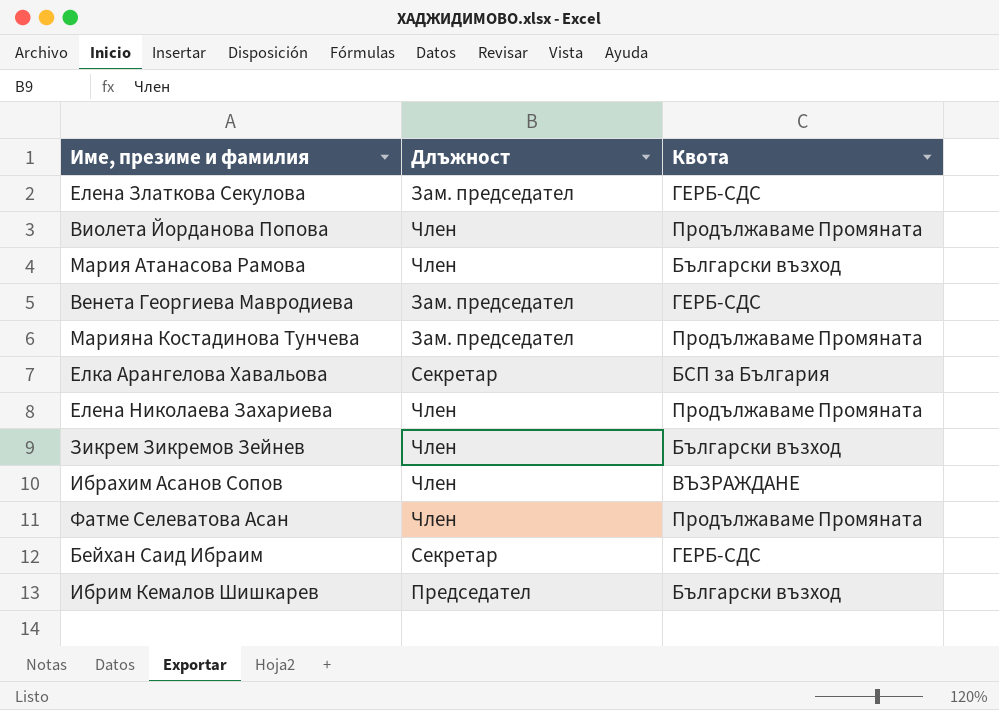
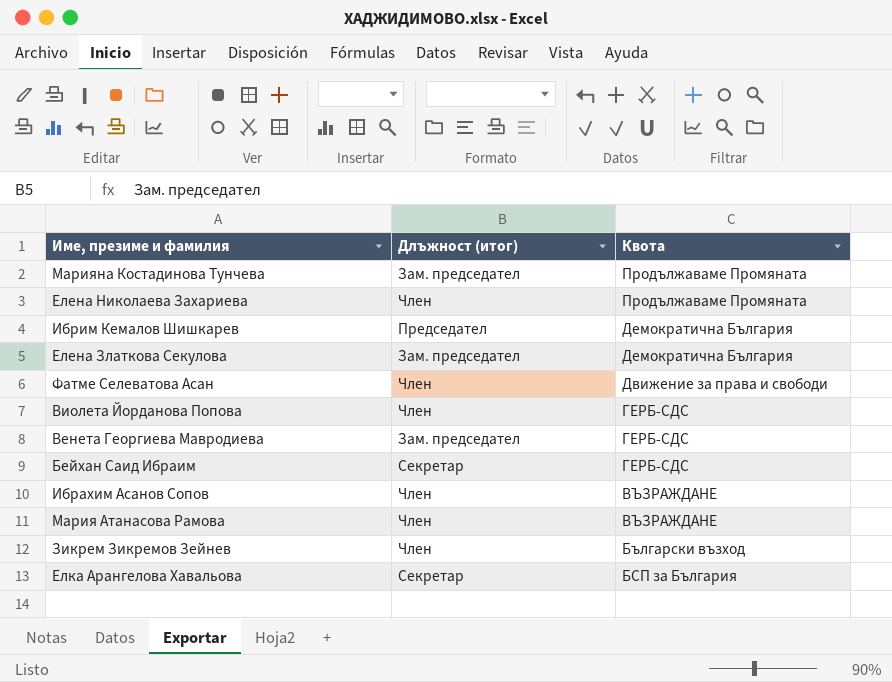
row order: none -> Квота descending
column name: Длъжност -> Длъжност (итог)
Ибрим Кемалов Шишкарев | Квота: Български възход -> Демократична България
Елена Златкова Секулова | Квота: ГЕРБ-СДС -> Демократична България
Фатме Селеватова Асан | Квота: Продължаваме Промяната -> Движение за права и свободи
Виолета Йорданова Попова | Квота: Продължаваме Промяната -> ГЕРБ-СДС
Мария Атанасова Рамова | Квота: Български възход -> ВЪЗРАЖДАНЕ

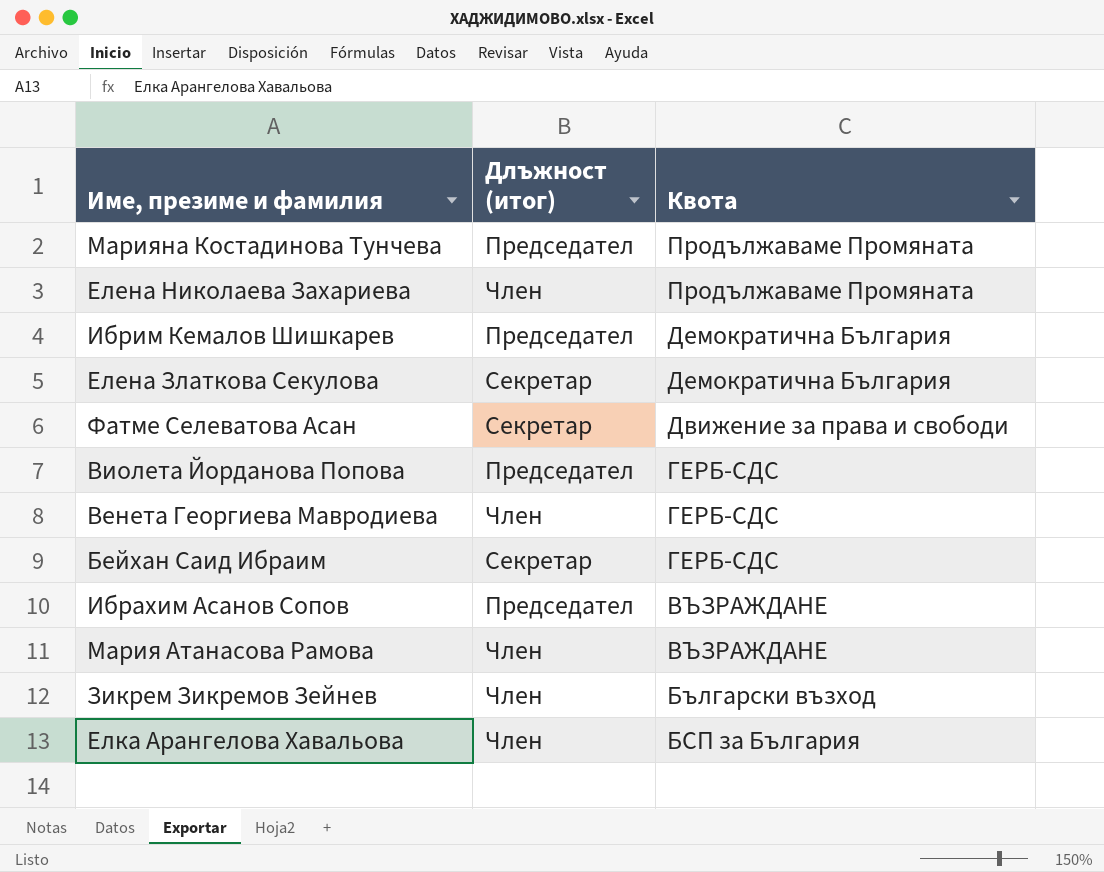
Марияна Костадинова Тунчева | Длъжност (итог): Зам. председател -> Председател
Елена Златкова Секулова | Длъжност (итог): Зам. председател -> Секретар
Фатме Селеватова Асан | Длъжност (итог): Член -> Секретар
Виолета Йорданова Попова | Длъжност (итог): Член -> Председател
Венета Георгиева Мавродиева | Длъжност (итог): Зам. председател -> Член
Ибрахим Асанов Сопов | Длъжност (итог): Член -> Председател
Елка Арангелова Хавальова | Длъжност (итог): Секретар -> Член

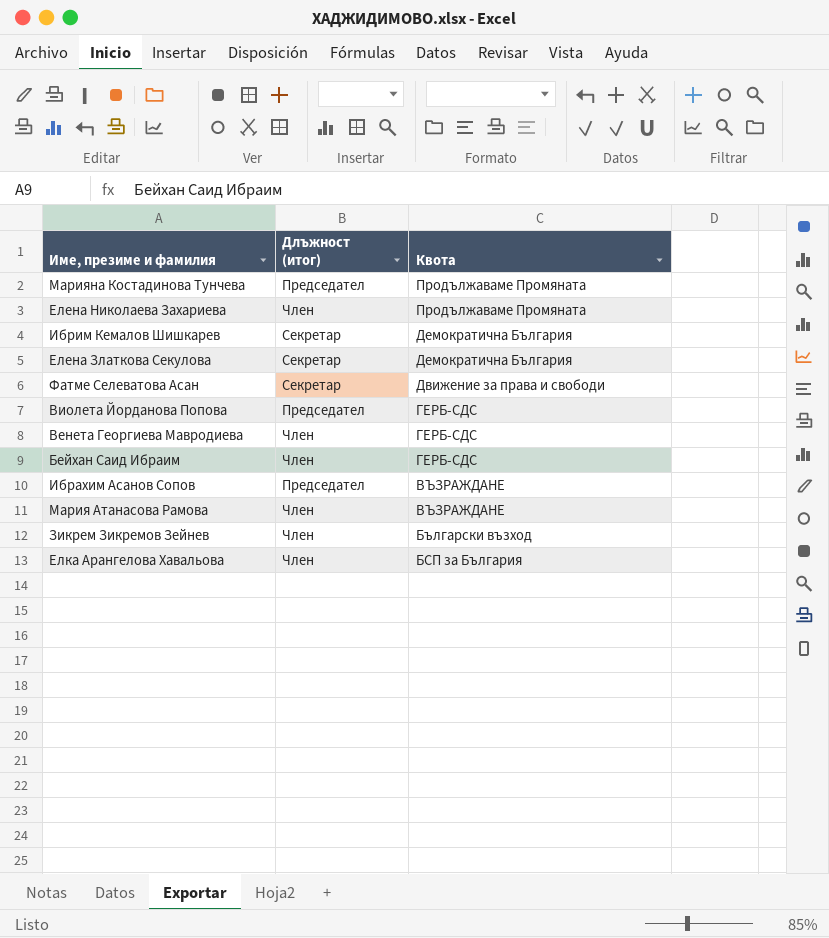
Ибрим Кемалов Шишкарев | Длъжност (итог): Председател -> Секретар
Бейхан Саид Ибраим | Длъжност (итог): Секретар -> Член

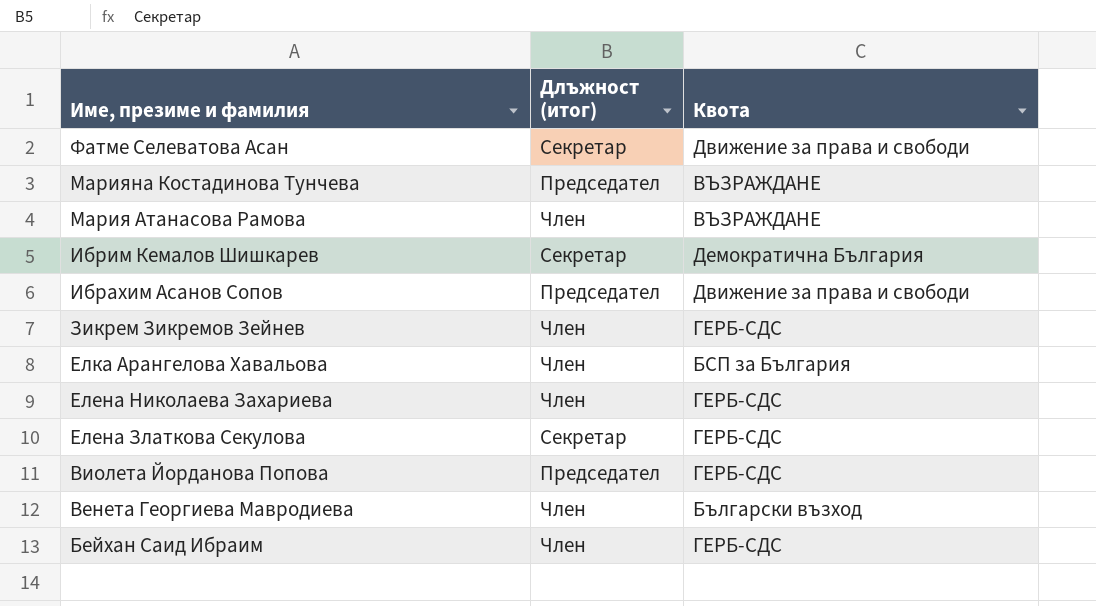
row order: Квота descending -> Име, презиме и фамилия descending
Марияна Костадинова Тунчева | Квота: Продължаваме Промяната -> ВЪЗРАЖДАНЕ
Ибрахим Асанов Сопов | Квота: ВЪЗРАЖДАНЕ -> Движение за права и свободи
Зикрем Зикремов Зейнев | Квота: Български възход -> ГЕРБ-СДС
Елена Николаева Захариева | Квота: Продължаваме Промяната -> ГЕРБ-СДС
Елена Златкова Секулова | Квота: Демократична България -> ГЕРБ-СДС
Венета Георгиева Мавродиева | Квота: ГЕРБ-СДС -> Български възход

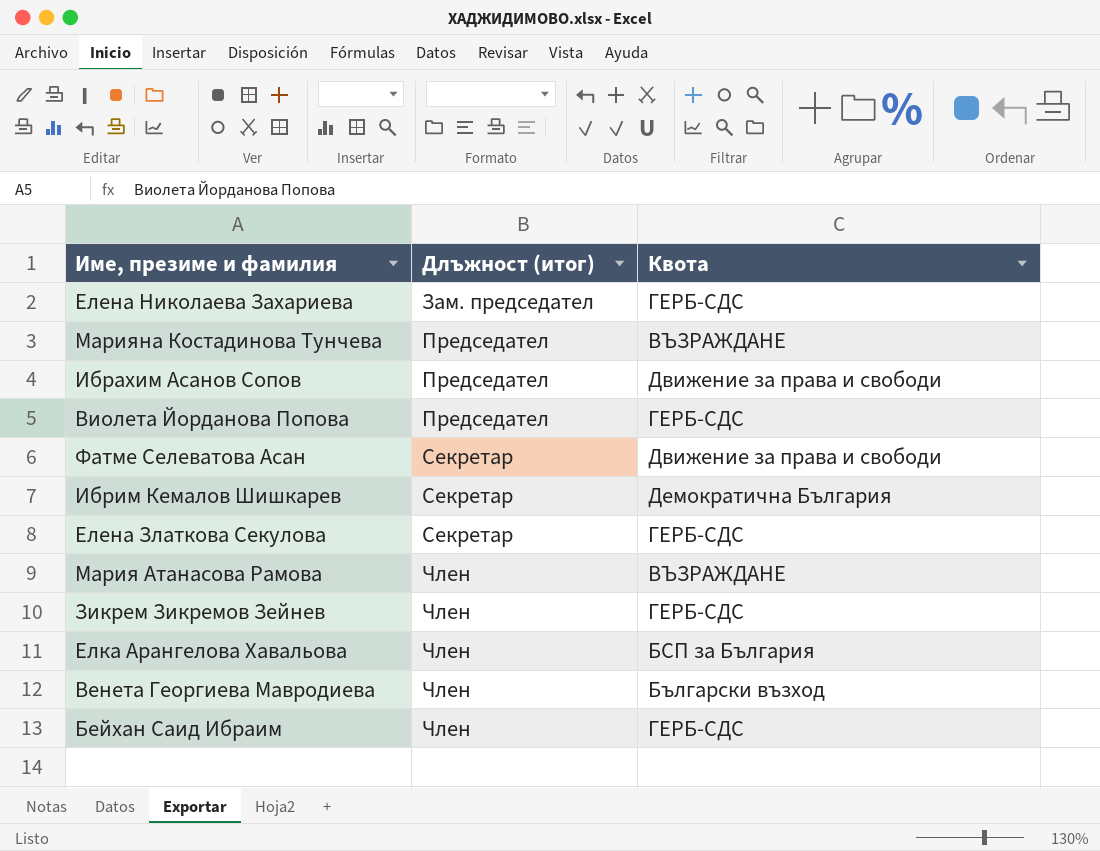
row order: Име, презиме и фамилия descending -> Длъжност (итог) ascending
Елена Николаева Захариева | Длъжност (итог): Член -> Зам. председател

